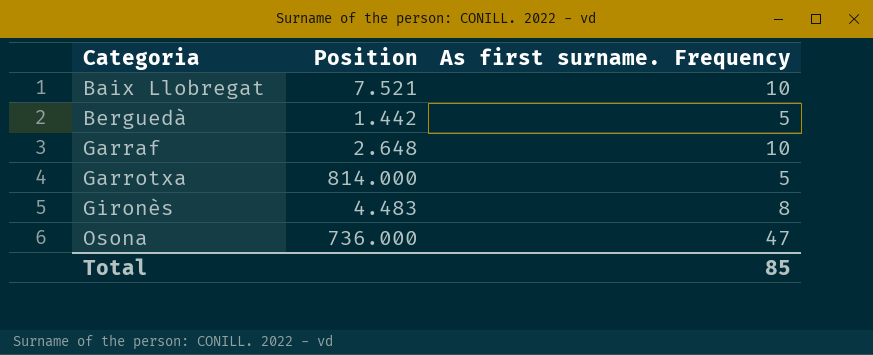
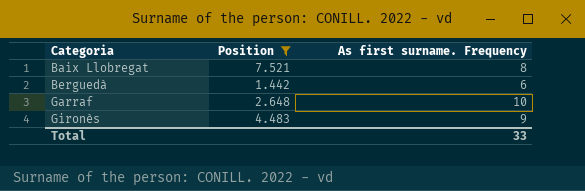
filter: none -> Position <= 7.521
Baix Llobregat | As first surname. Frequency: 10 -> 8
Berguedà | As first surname. Frequency: 5 -> 6
Gironès | As first surname. Frequency: 8 -> 9
Total | As first surname. Frequency: 85 -> 33

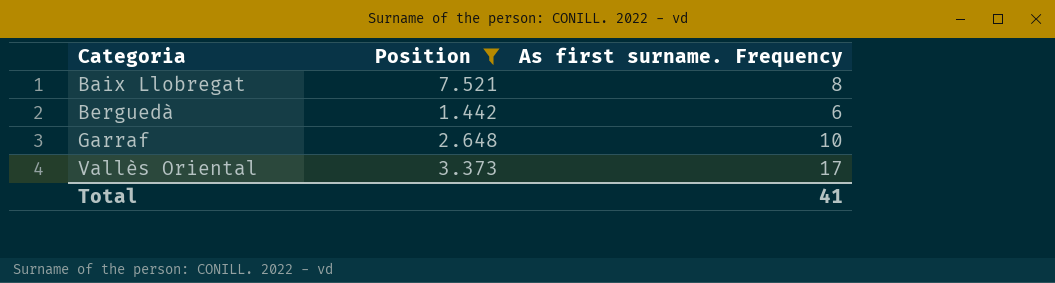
row Gironès: 4.483 | 9 -> none
row Vallès Oriental: none -> 3.373 | 17
Total | As first surname. Frequency: 33 -> 41

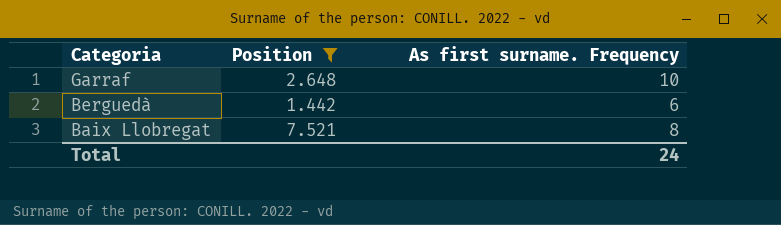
row order: Categoria ascending -> Categoria descending
row Vallès Oriental: 3.373 | 17 -> none
Total | As first surname. Frequency: 41 -> 24

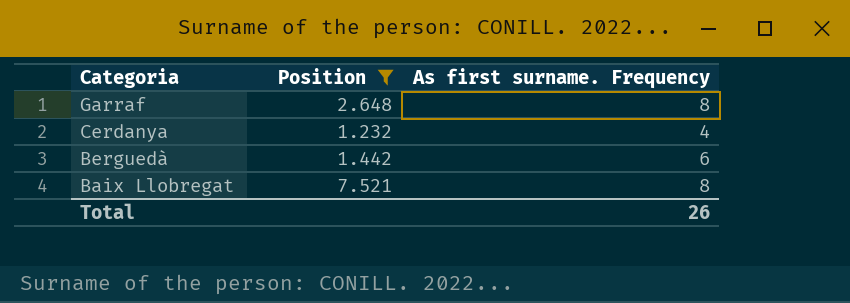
Garraf | As first surname. Frequency: 10 -> 8
row Cerdanya: none -> 1.232 | 4
Total | As first surname. Frequency: 24 -> 26

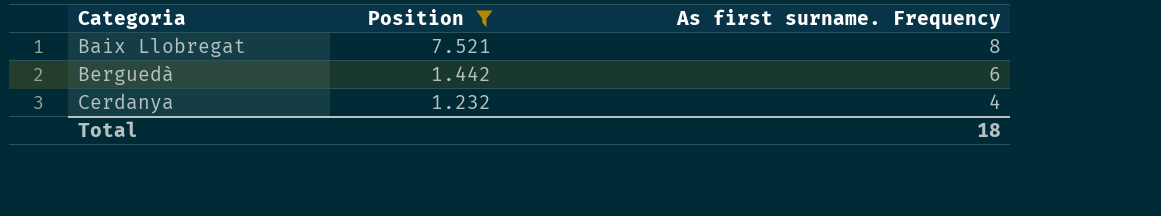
row order: Categoria descending -> Categoria ascending
row Garraf: 2.648 | 8 -> none
Total | As first surname. Frequency: 26 -> 18

